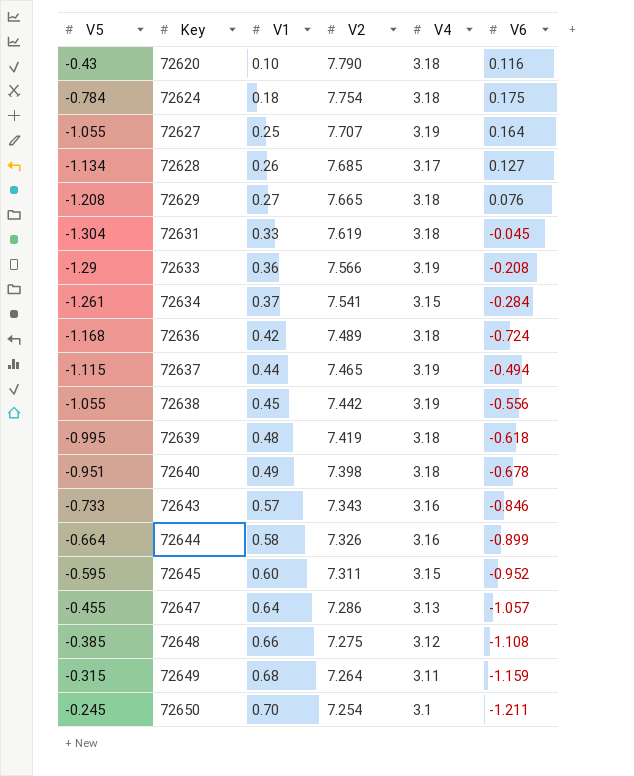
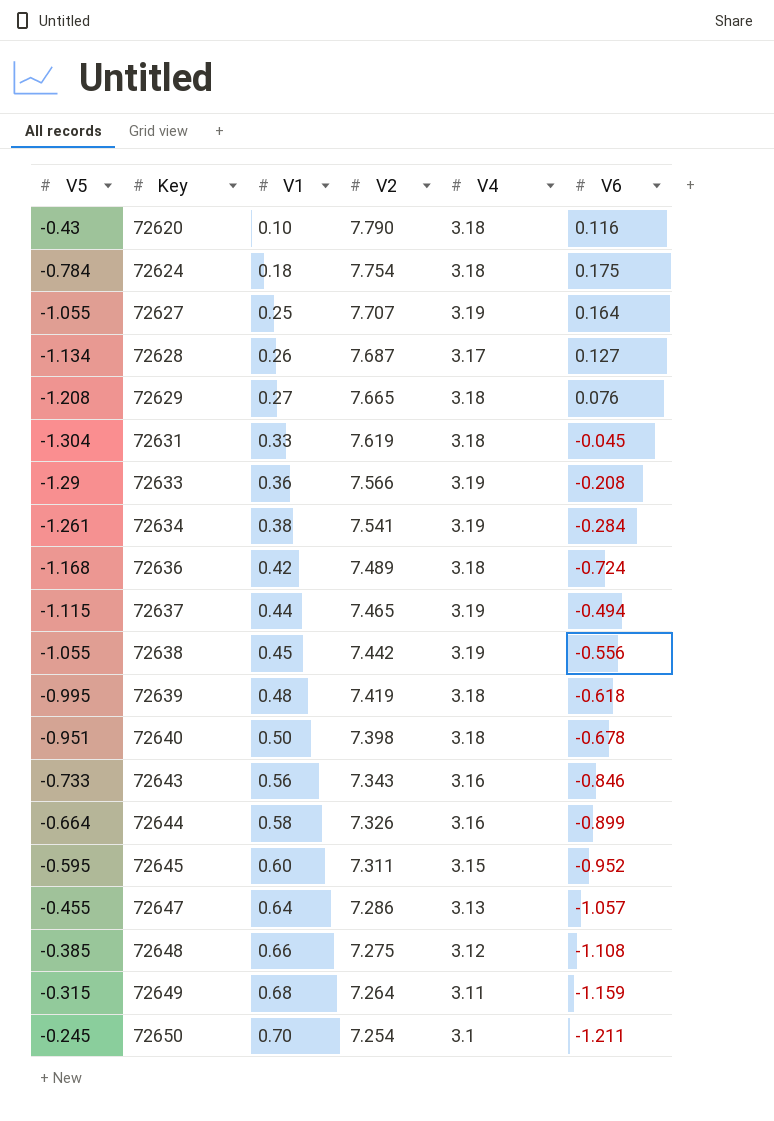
72628 | V2: 7.685 -> 7.687
72634 | V1: 0.37 -> 0.38
72634 | V4: 3.15 -> 3.19
72640 | V1: 0.49 -> 0.50
72643 | V1: 0.57 -> 0.56

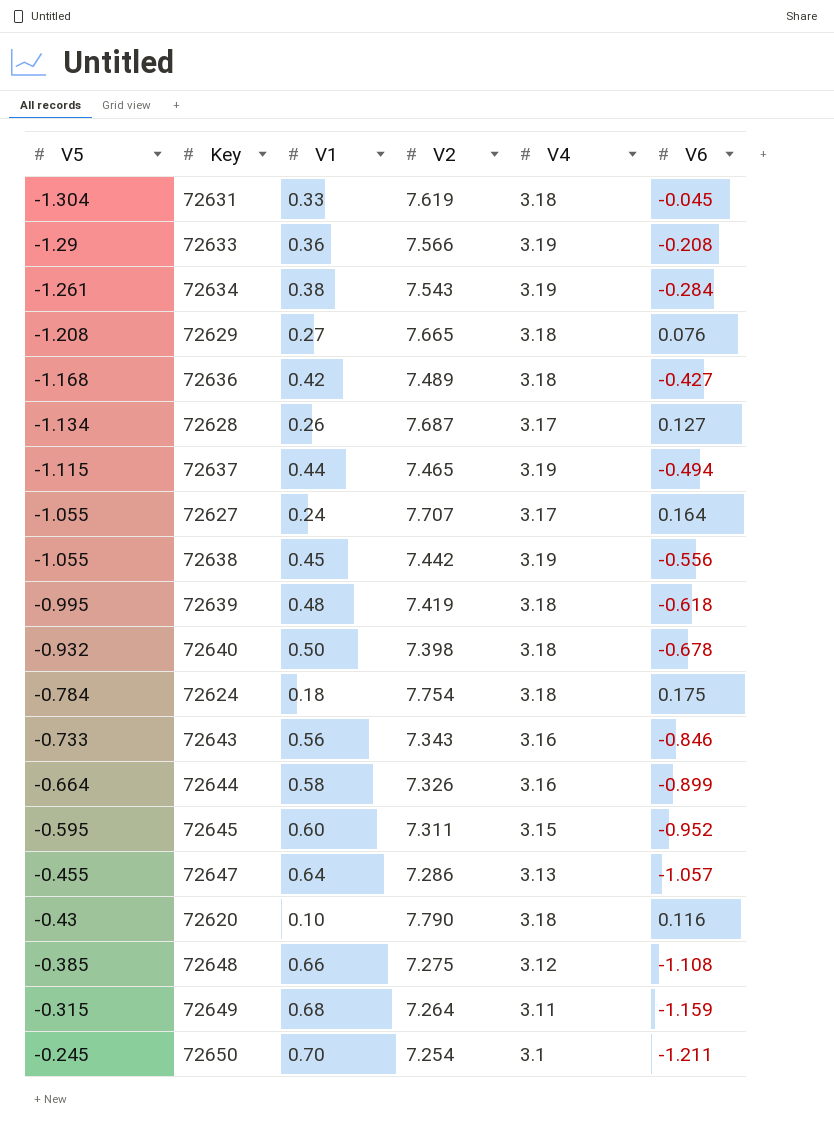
row order: Key ascending -> V5 ascending
72634 | V2: 7.541 -> 7.543
72636 | V6: -0.724 -> -0.427
72627 | V1: 0.25 -> 0.24
72627 | V4: 3.19 -> 3.17
72640 | V5: -0.951 -> -0.932

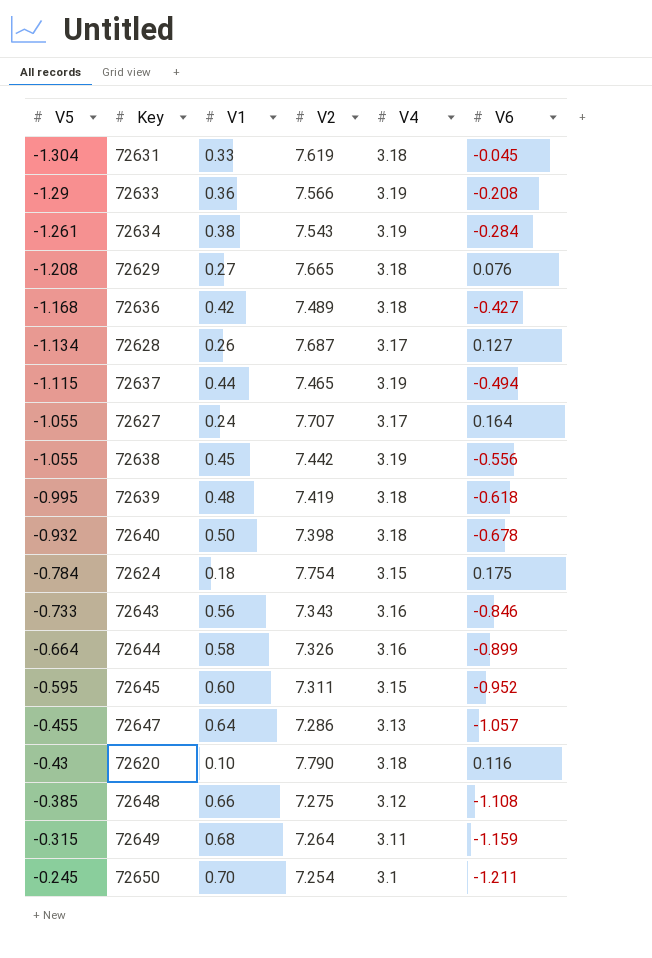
72624 | V4: 3.18 -> 3.15

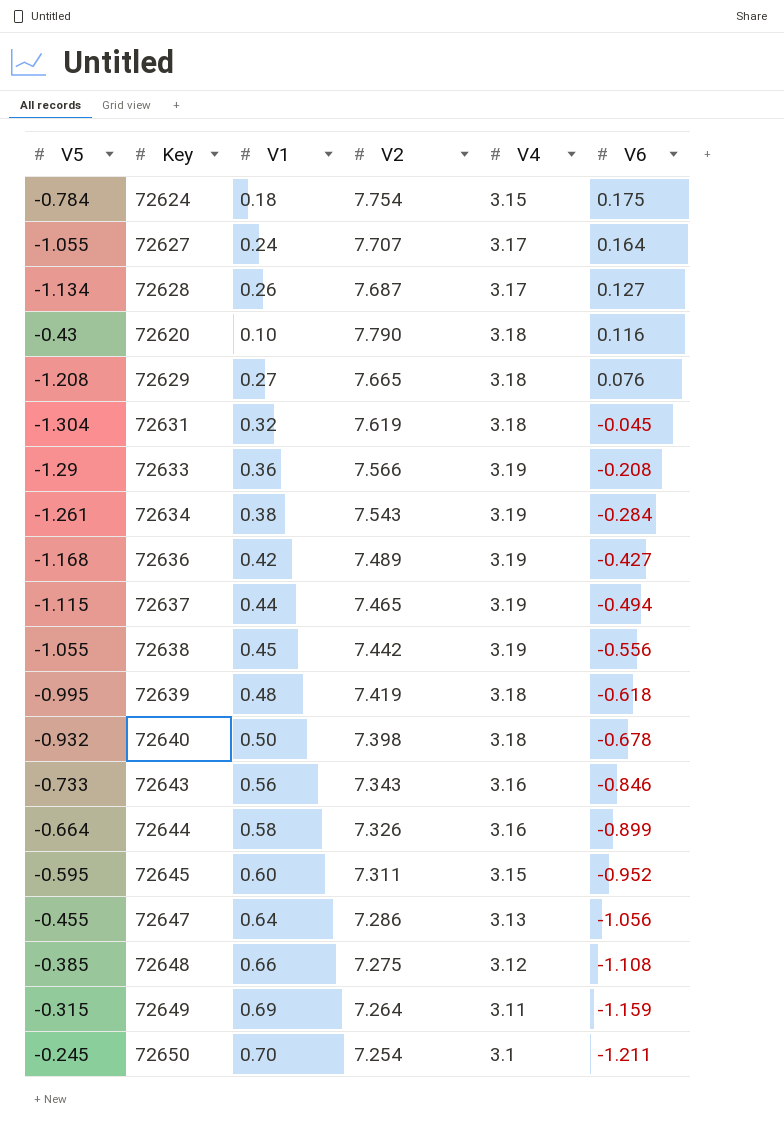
row order: V5 ascending -> V6 descending
72631 | V1: 0.33 -> 0.32
72636 | V4: 3.18 -> 3.19
72647 | V6: -1.057 -> -1.056
72649 | V1: 0.68 -> 0.69

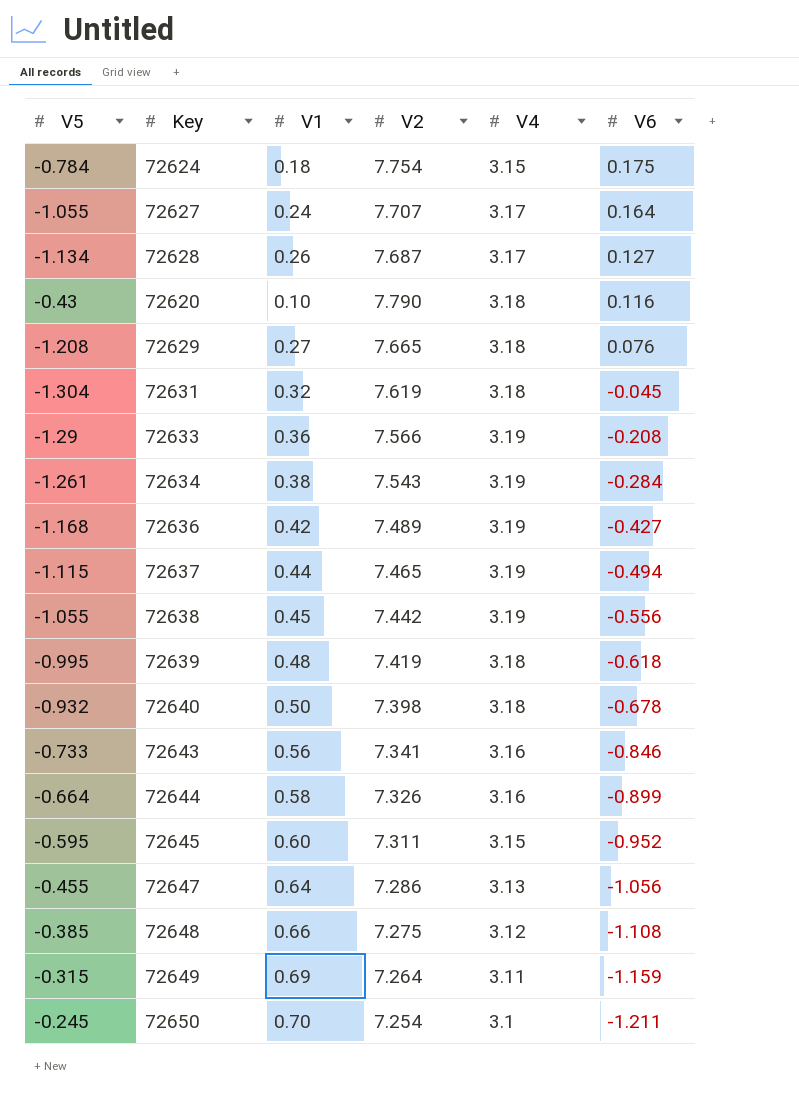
72643 | V2: 7.343 -> 7.341

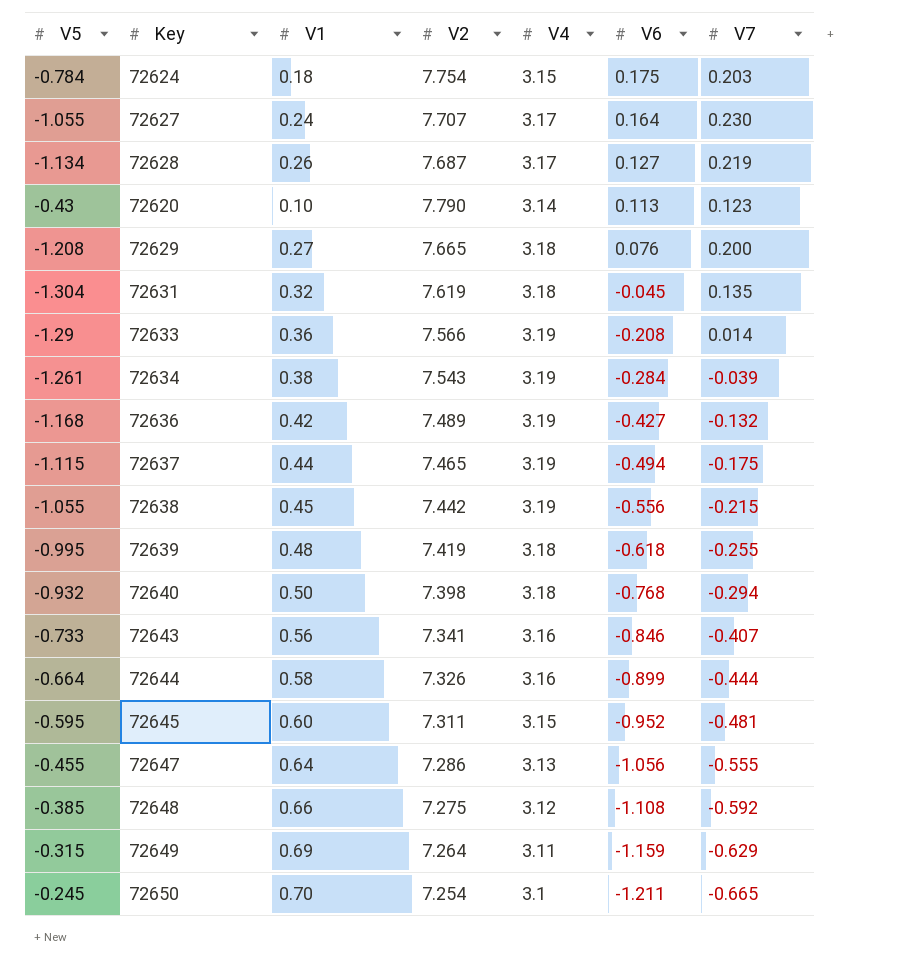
column V7 | position: none -> 7
72620 | V4: 3.18 -> 3.14
72620 | V6: 0.116 -> 0.113
72640 | V6: -0.678 -> -0.768

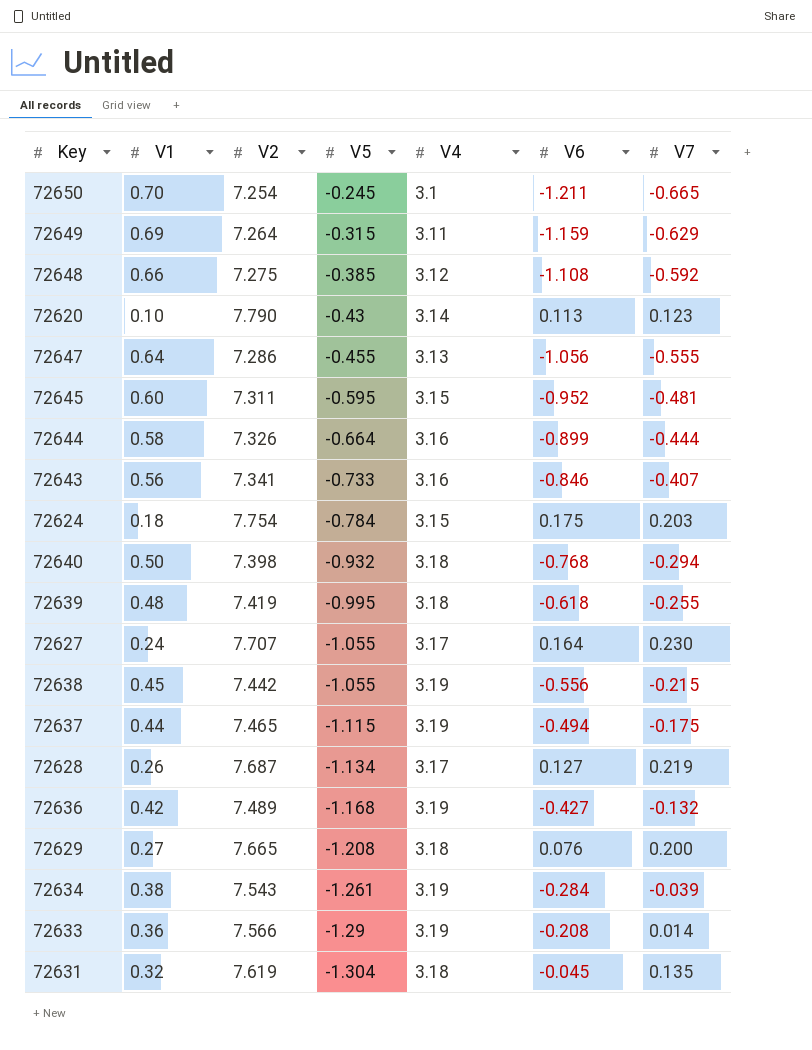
row order: V6 descending -> V5 descending
column V5 | position: 1 -> 4

